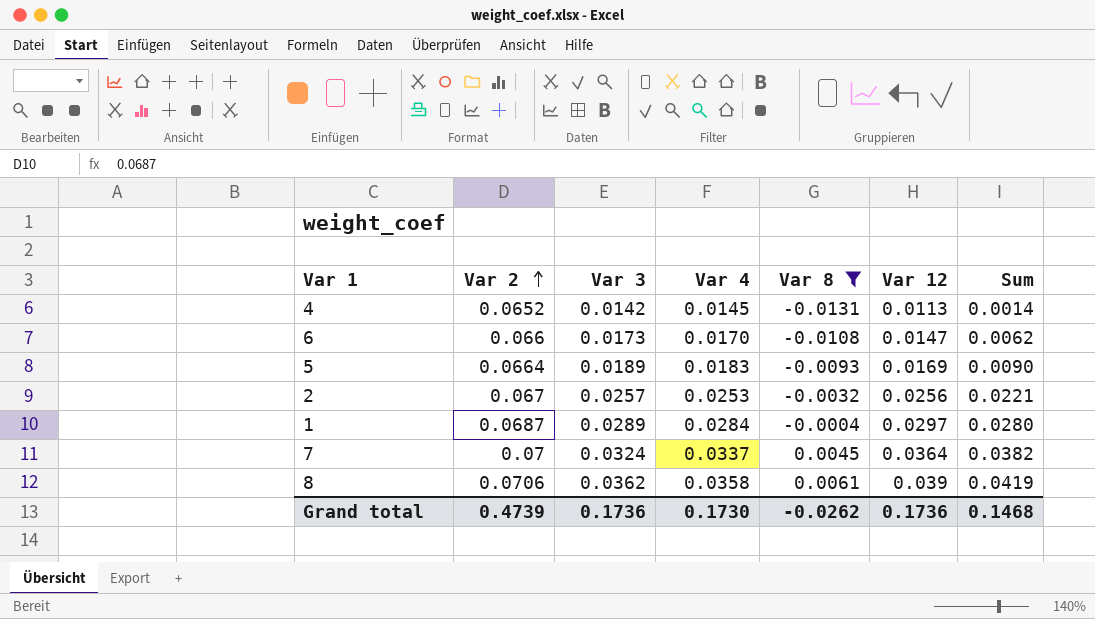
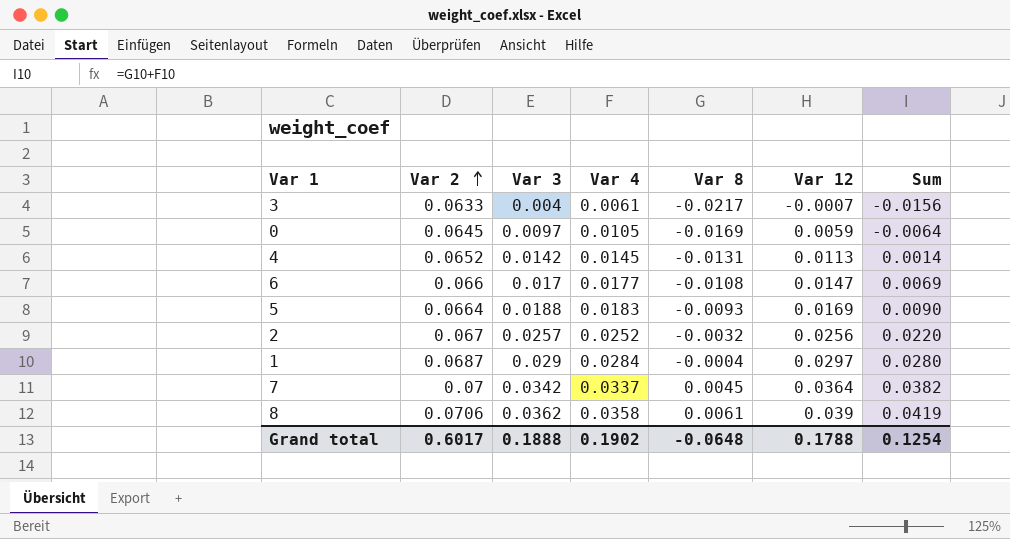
filter: Var 8 >= -0.0131 -> none
6 | Var 3: 0.0173 -> 0.017
6 | Var 4: 0.0170 -> 0.0177
6 | Sum: 0.0062 -> 0.0069
5 | Var 3: 0.0189 -> 0.0188
2 | Var 4: 0.0253 -> 0.0252
2 | Sum: 0.0221 -> 0.0220
1 | Var 3: 0.0289 -> 0.029
7 | Var 3: 0.0324 -> 0.0342
Grand total | Var 2: 0.4739 -> 0.6017
Grand total | Var 3: 0.1736 -> 0.1888
Grand total | Var 4: 0.1730 -> 0.1902
Grand total | Var 8: -0.0262 -> -0.0648
Grand total | Var 12: 0.1736 -> 0.1788
Grand total | Sum: 0.1468 -> 0.1254

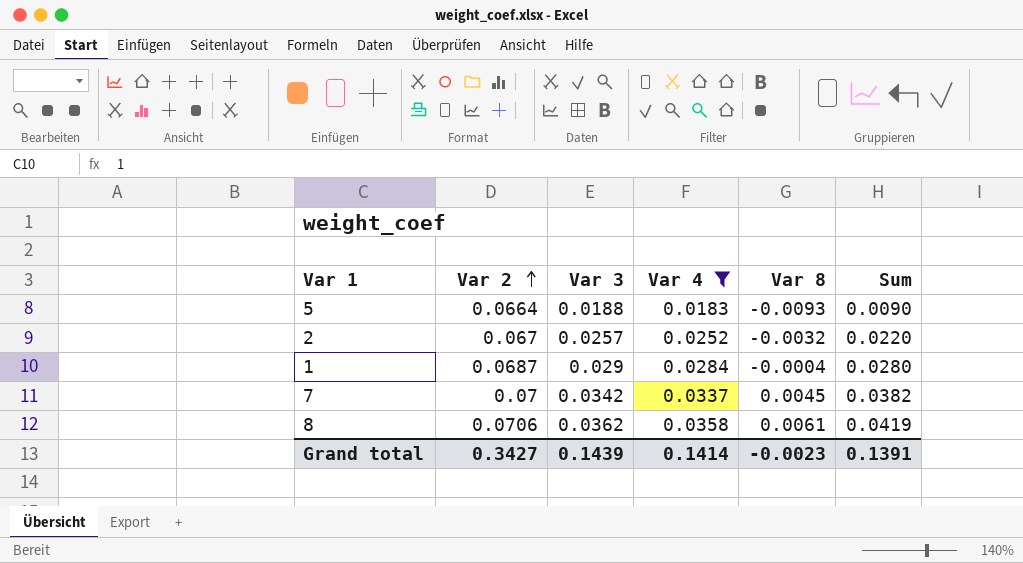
filter: none -> Var 4 >= 0.0183
column Var 12 | position: 6 -> none
Grand total | Var 2: 0.6017 -> 0.3427
Grand total | Var 3: 0.1888 -> 0.1439
Grand total | Var 4: 0.1902 -> 0.1414
Grand total | Var 8: -0.0648 -> -0.0023
Grand total | Sum: 0.1254 -> 0.1391

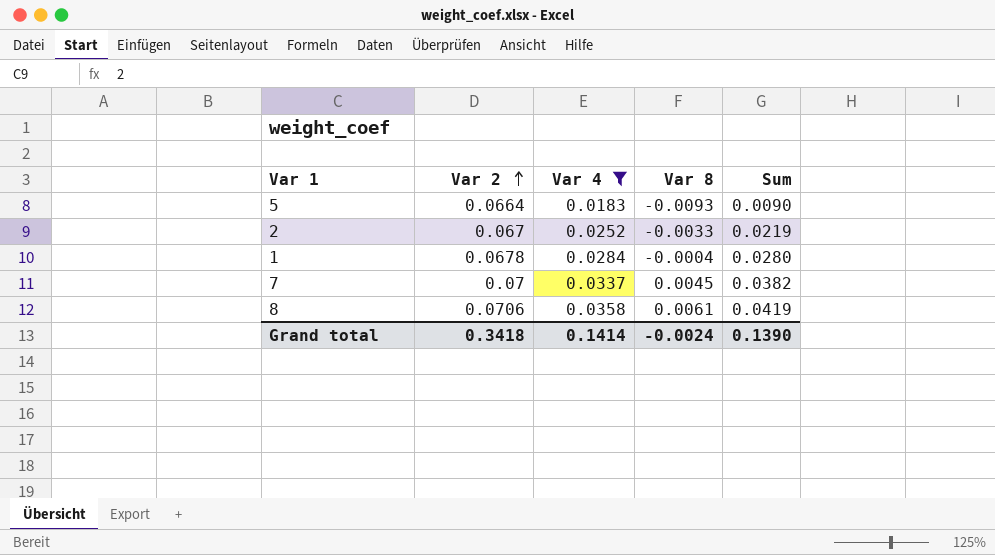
column Var 3 | position: 3 -> none
2 | Var 8: -0.0032 -> -0.0033
2 | Sum: 0.0220 -> 0.0219
1 | Var 2: 0.0687 -> 0.0678
Grand total | Var 2: 0.3427 -> 0.3418
Grand total | Var 8: -0.0023 -> -0.0024
Grand total | Sum: 0.1391 -> 0.1390

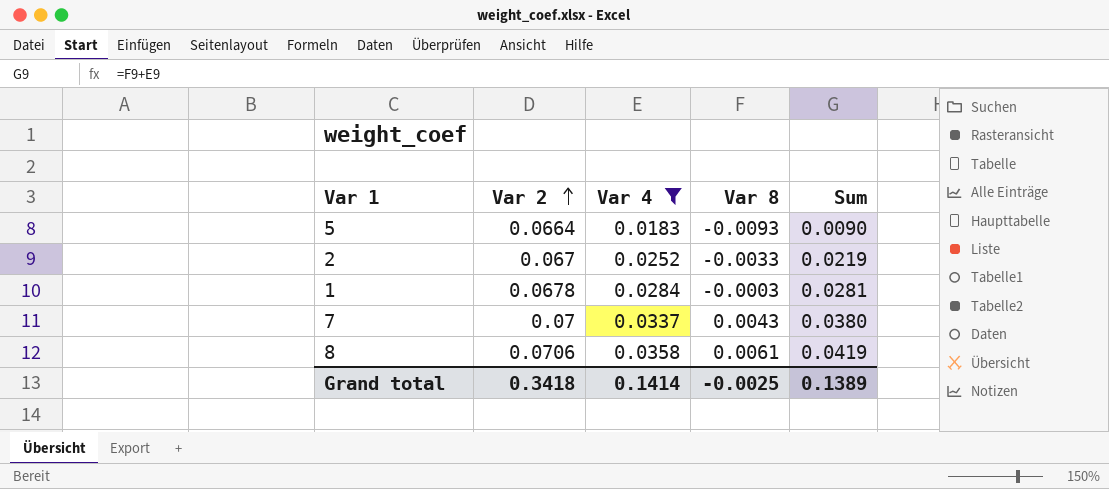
1 | Var 8: -0.0004 -> -0.0003
1 | Sum: 0.0280 -> 0.0281
7 | Var 8: 0.0045 -> 0.0043
7 | Sum: 0.0382 -> 0.0380
Grand total | Var 8: -0.0024 -> -0.0025
Grand total | Sum: 0.1390 -> 0.1389

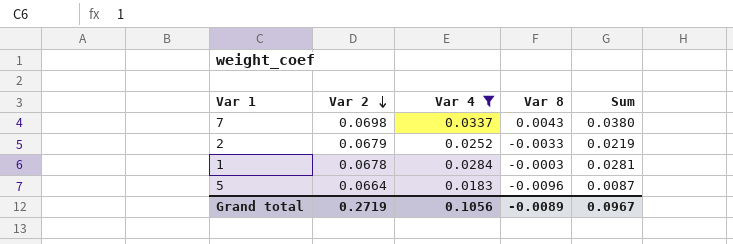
row order: Var 2 ascending -> Var 2 descending
row 8: 0.0706 | 0.0358 | 0.0061 | 0.0419 -> none
7 | Var 2: 0.07 -> 0.0698
2 | Var 2: 0.067 -> 0.0679
5 | Var 8: -0.0093 -> -0.0096
5 | Sum: 0.0090 -> 0.0087
Grand total | Var 2: 0.3418 -> 0.2719
Grand total | Var 4: 0.1414 -> 0.1056
Grand total | Var 8: -0.0025 -> -0.0089
Grand total | Sum: 0.1389 -> 0.0967

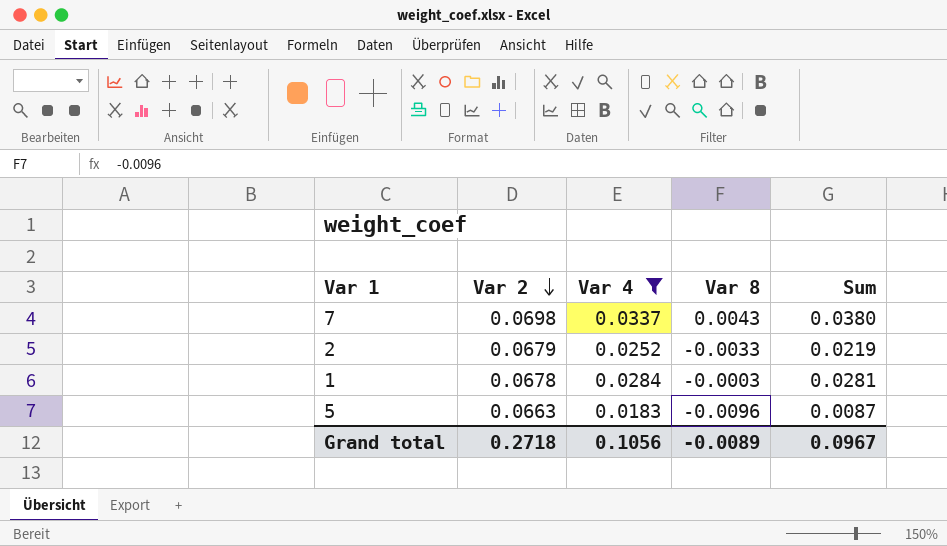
5 | Var 2: 0.0664 -> 0.0663
Grand total | Var 2: 0.2719 -> 0.2718

